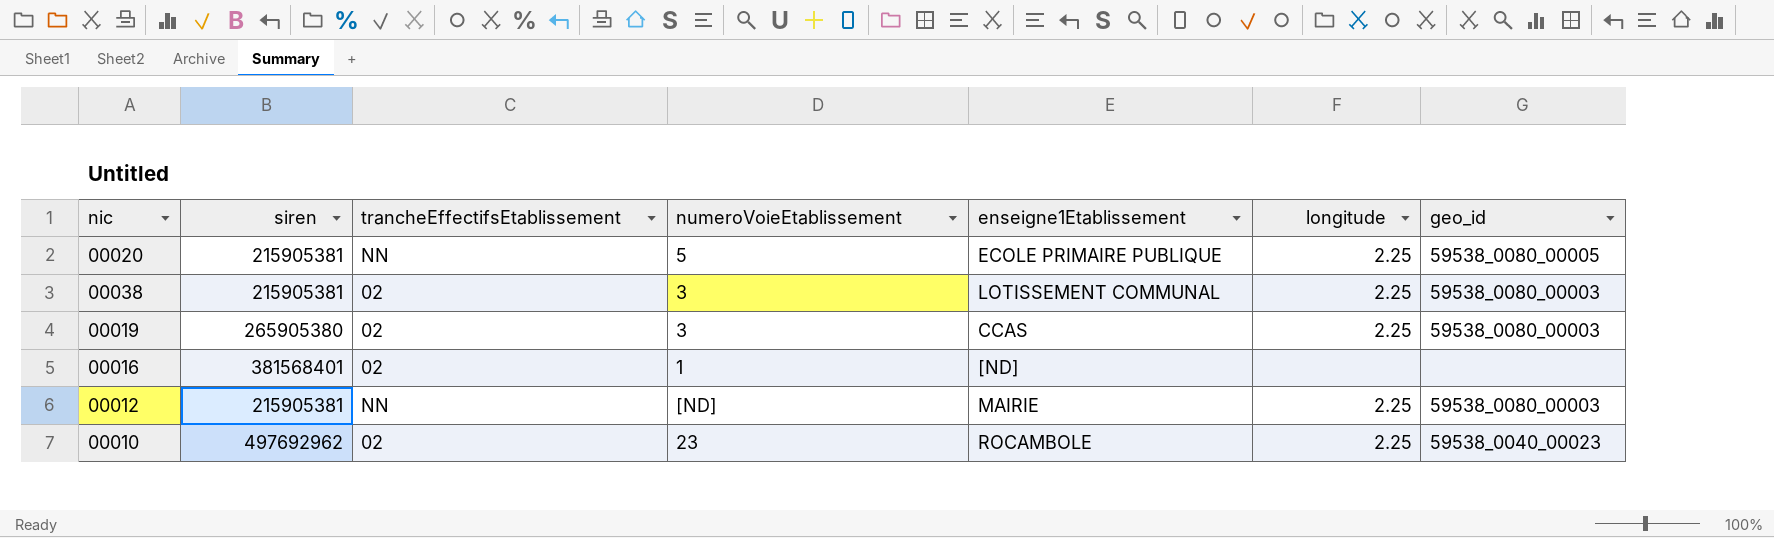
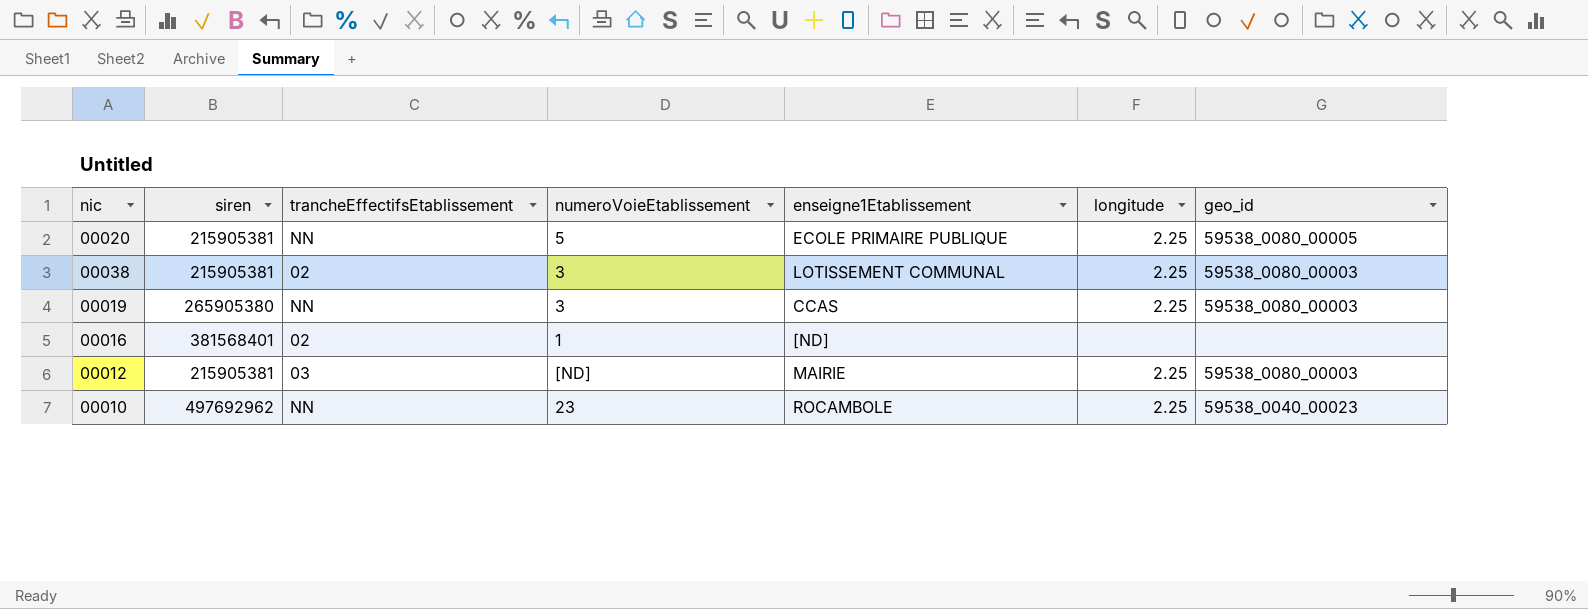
00019 | trancheEffectifsEtablissement: 02 -> NN
00012 | trancheEffectifsEtablissement: NN -> 03
00010 | trancheEffectifsEtablissement: 02 -> NN

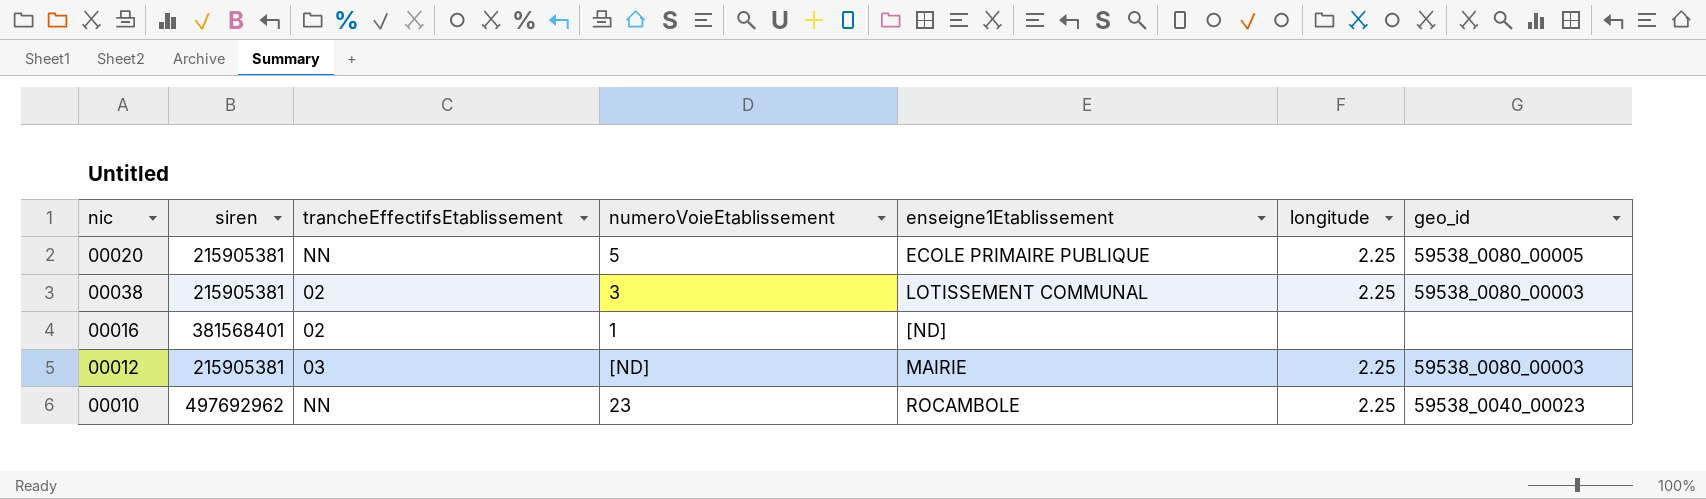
row 00019: 265905380 | NN | 3 | CCAS | 2.25 | 59538_0080_00003 -> none

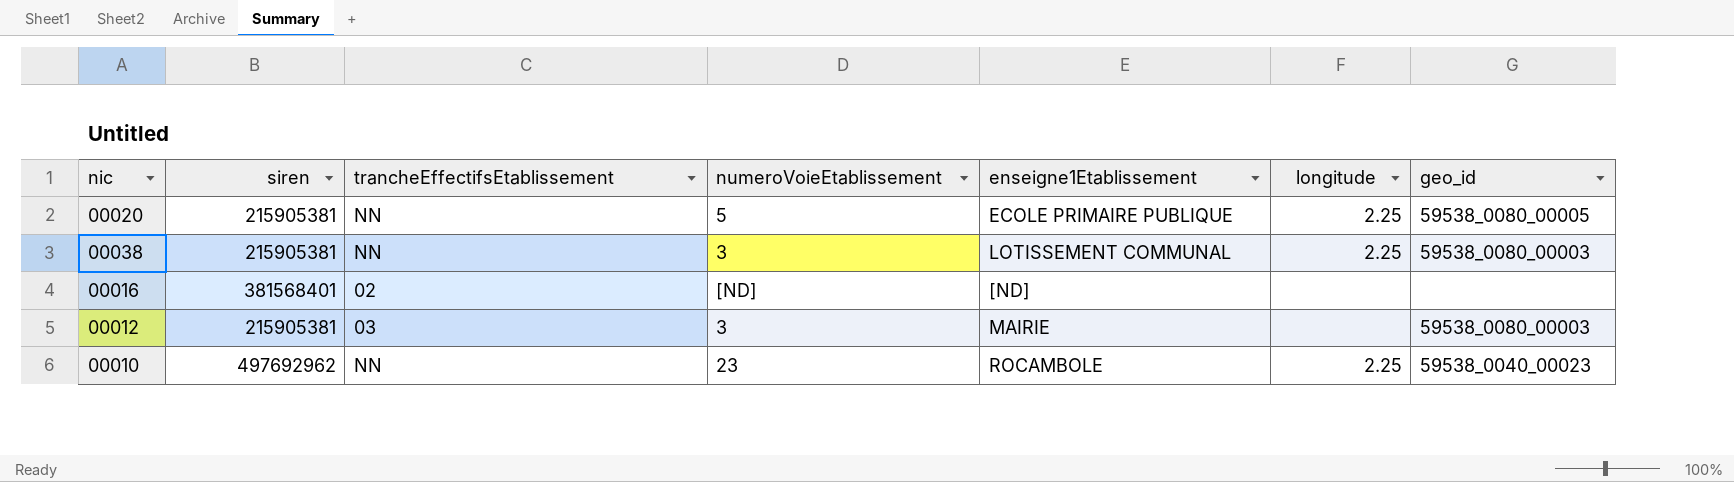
00038 | trancheEffectifsEtablissement: 02 -> NN
00016 | numeroVoieEtablissement: 1 -> [ND]
00012 | numeroVoieEtablissement: [ND] -> 3
00012 | longitude: 2.25 -> none

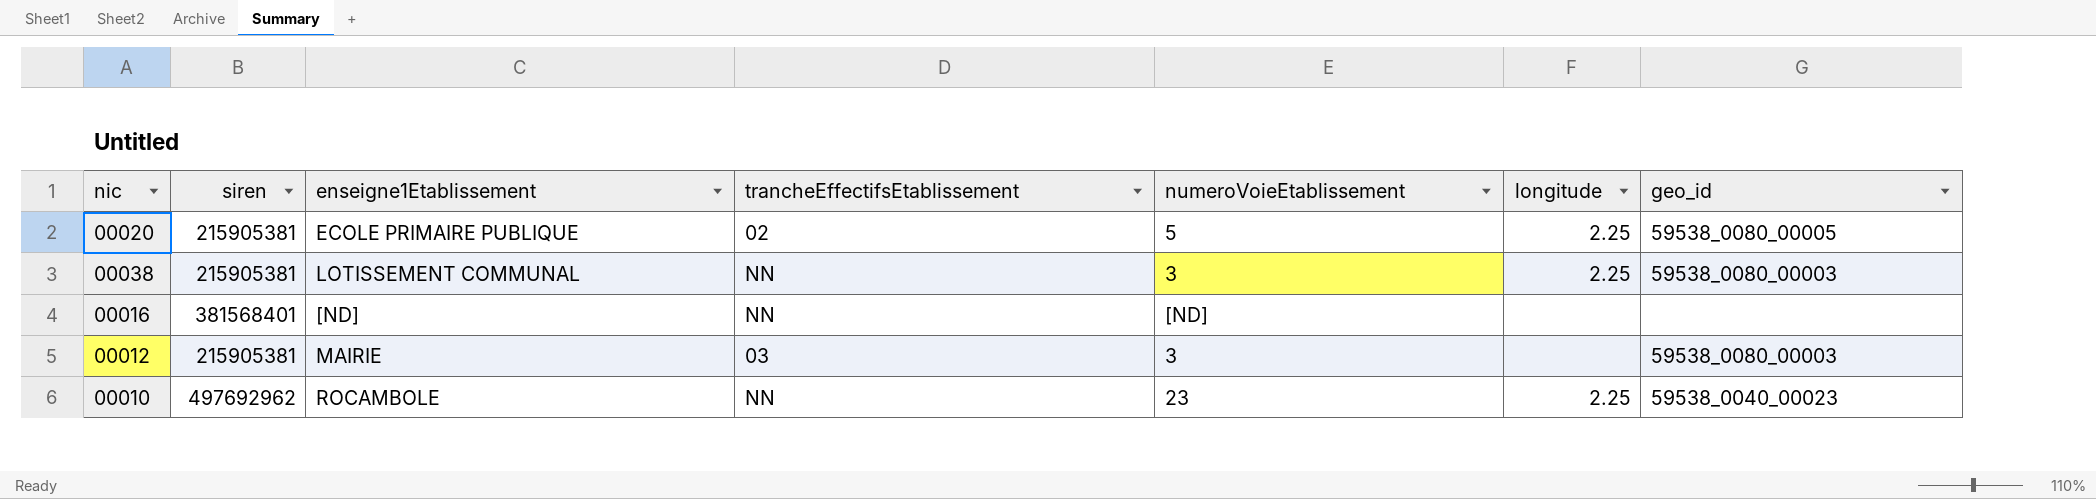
column enseigne1Etablissement | position: 5 -> 3
00020 | trancheEffectifsEtablissement: NN -> 02
00016 | trancheEffectifsEtablissement: 02 -> NN

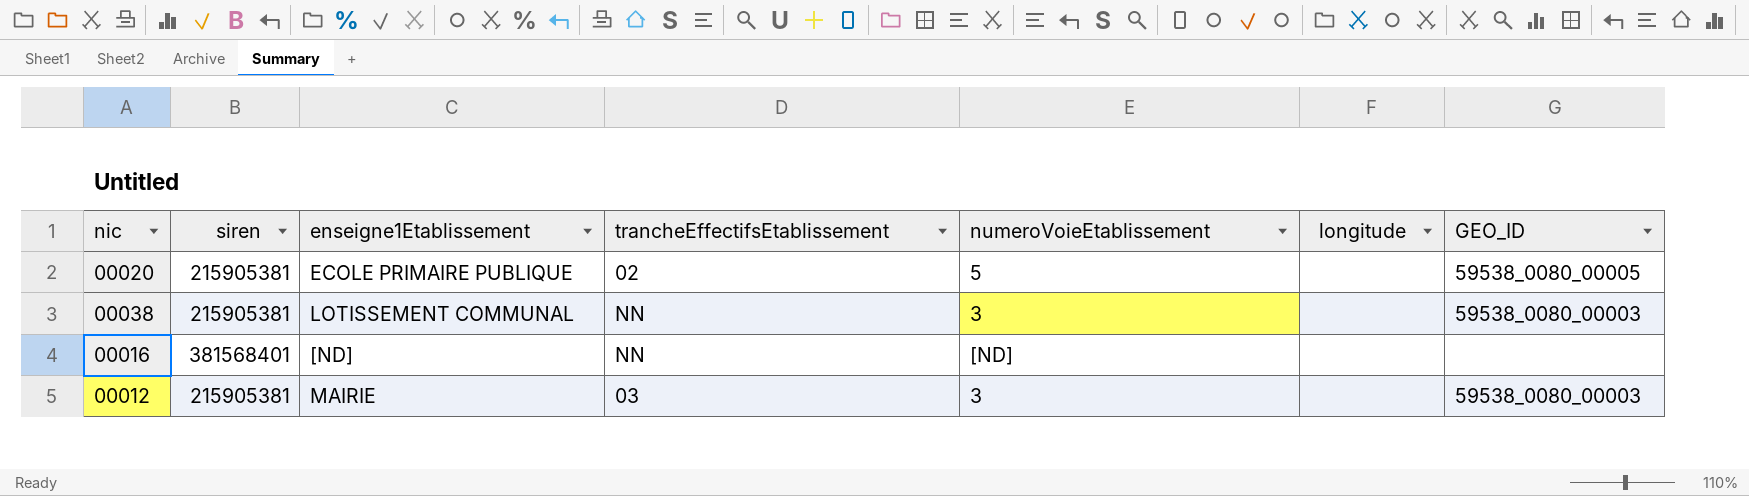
column name: geo_id -> GEO_ID
row 00010: 497692962 | ROCAMBOLE | NN | 23 | 2.25 | 59538_0040_00023 -> none
00020 | longitude: 2.25 -> none
00038 | longitude: 2.25 -> none

